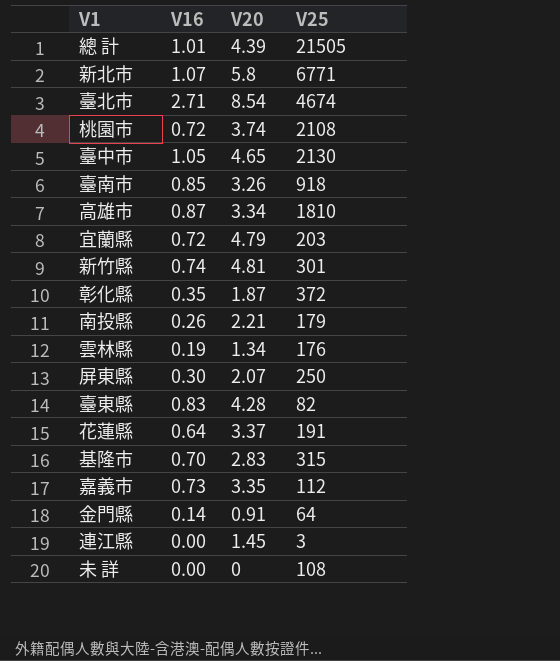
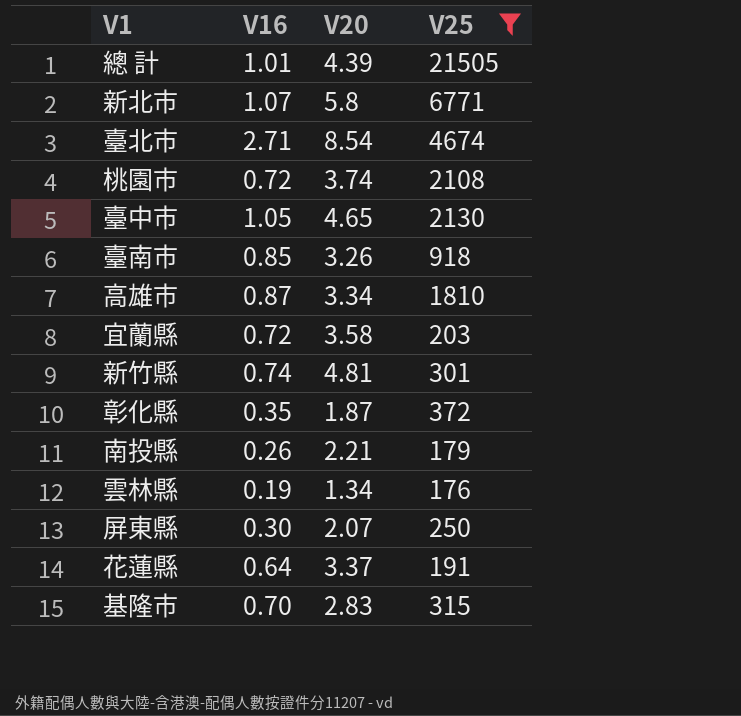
filter: none -> V25 >= 176
宜蘭縣 | V20: 4.79 -> 3.58

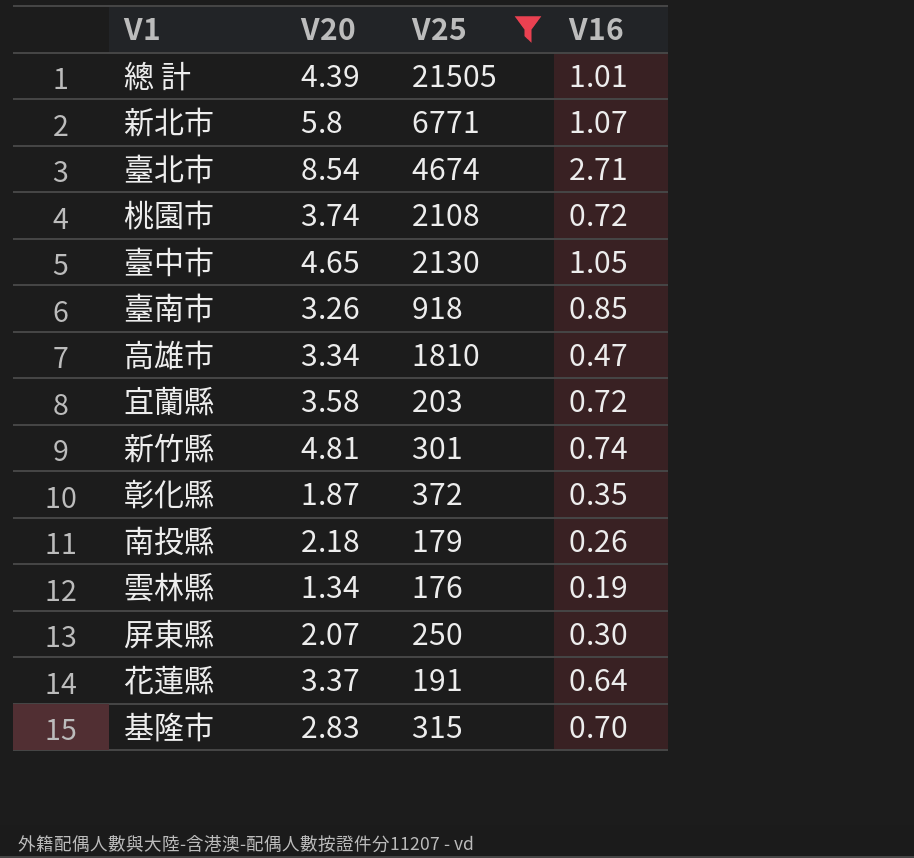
column V16 | position: 2 -> 4
高雄市 | V16: 0.87 -> 0.47
南投縣 | V20: 2.21 -> 2.18

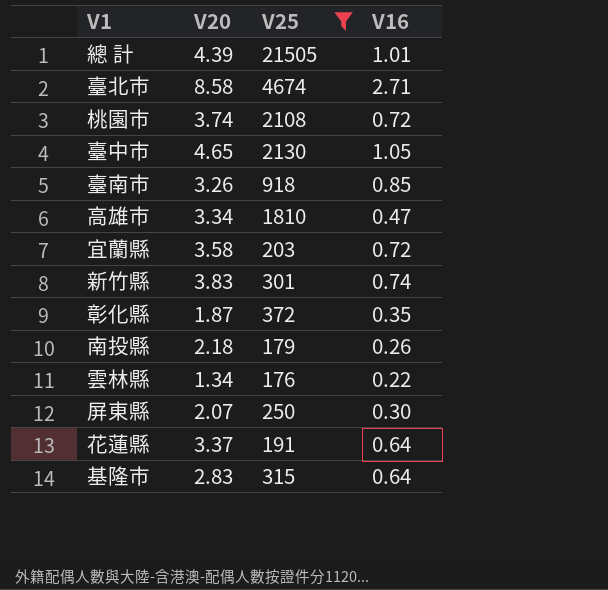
row 新北市: 5.8 | 6771 | 1.07 -> none
臺北市 | V20: 8.54 -> 8.58
新竹縣 | V20: 4.81 -> 3.83
雲林縣 | V16: 0.19 -> 0.22
基隆市 | V16: 0.70 -> 0.64

